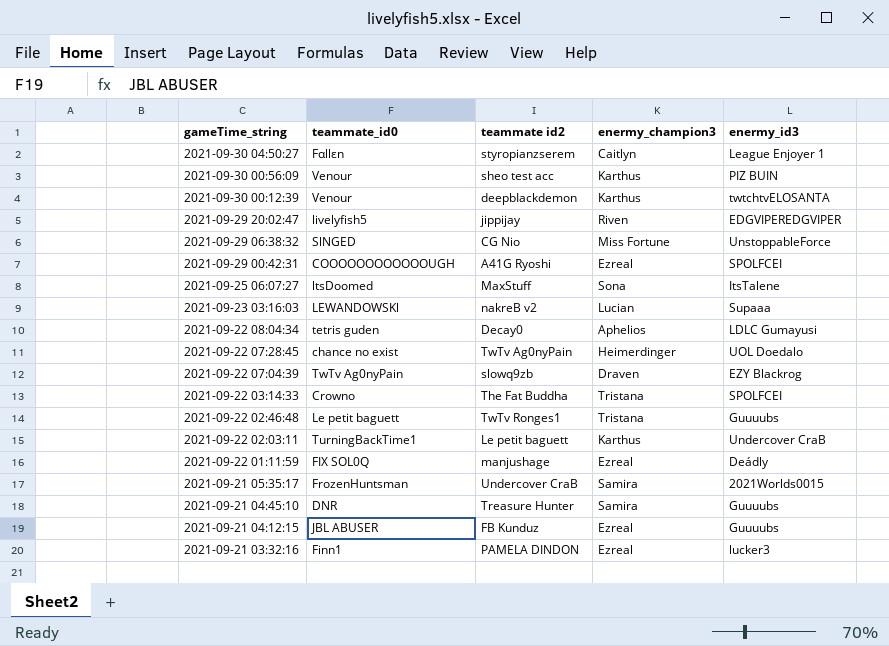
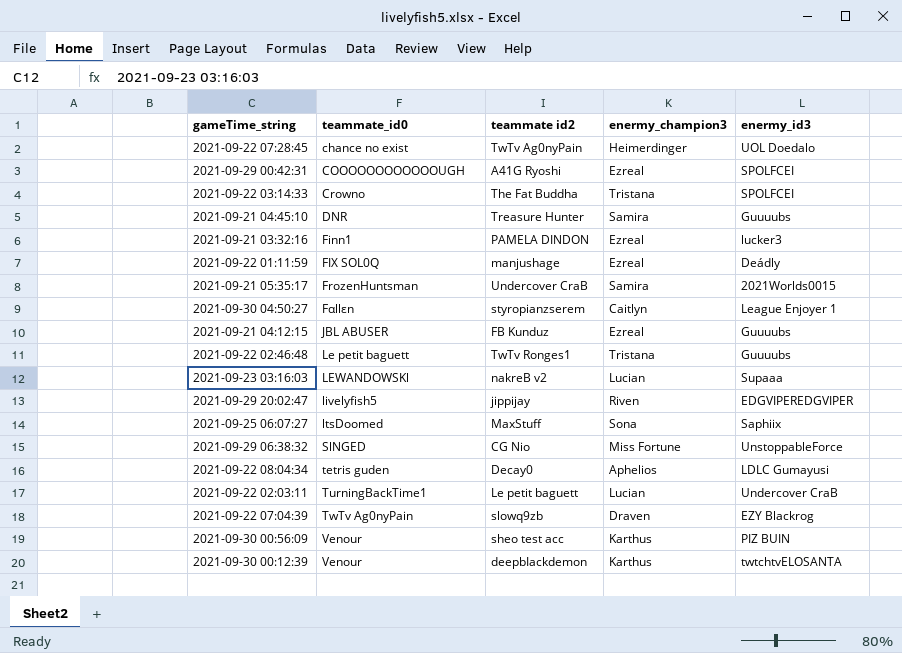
row order: gameTime_string descending -> teammate_id0 ascending
2021-09-25 06:07:27 | enermy_id3: ItsTalene -> Saphiix
2021-09-22 02:03:11 | enermy_champion3: Karthus -> Lucian

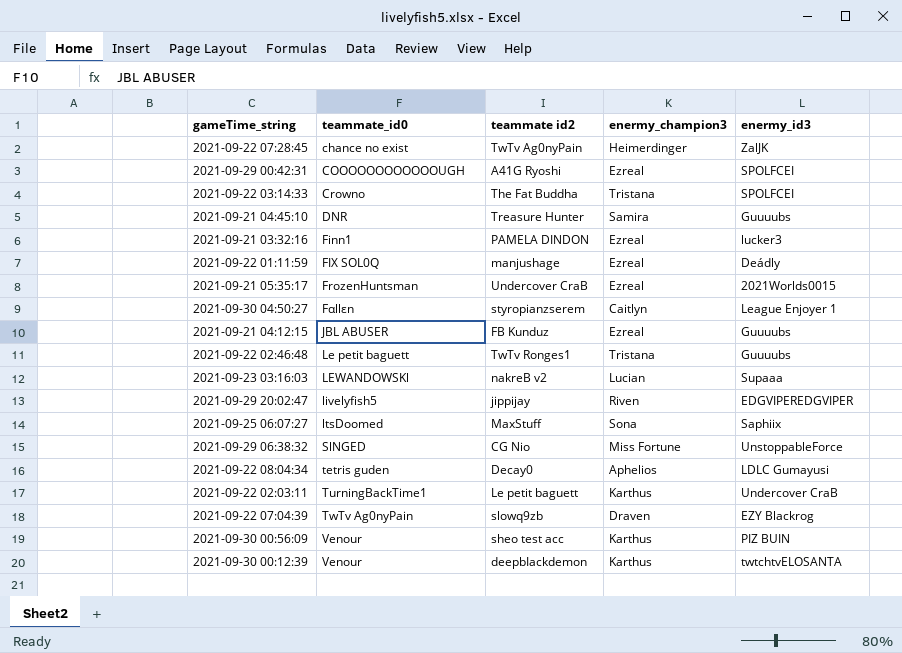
2021-09-22 07:28:45 | enermy_id3: UOL Doedalo -> ZalJK
2021-09-21 05:35:17 | enermy_champion3: Samira -> Ezreal
2021-09-22 02:03:11 | enermy_champion3: Lucian -> Karthus

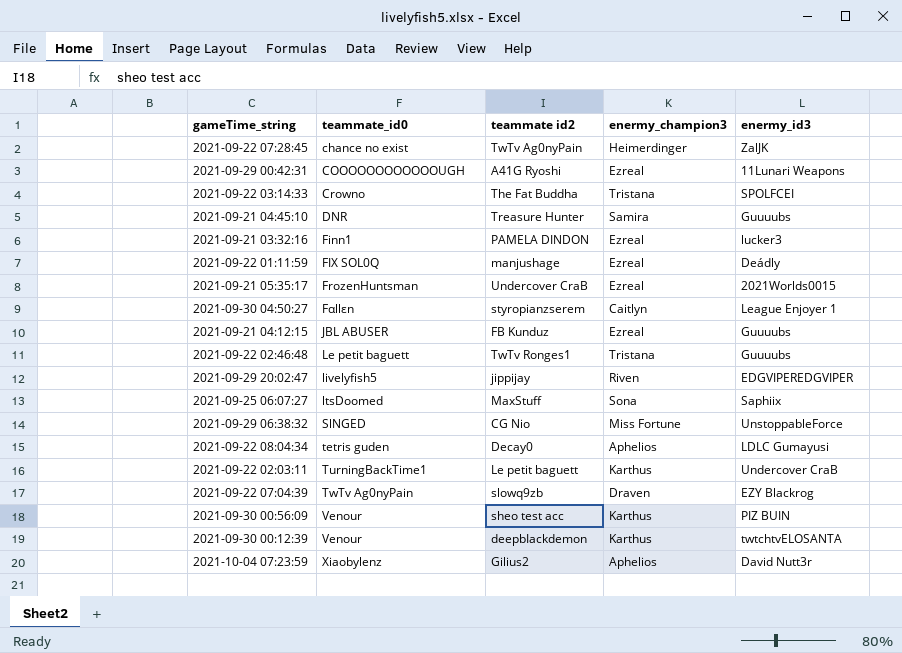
row 2021-09-23 03:16:03: LEWANDOWSKl | nakreB v2 | Lucian | Supaaa -> none
2021-09-29 00:42:31 | enermy_id3: SPOLFCEI -> 11Lunari Weapons
row 2021-10-04 07:23:59: none -> Xiaobylenz | Gilius2 | Aphelios | David Nutt3r

